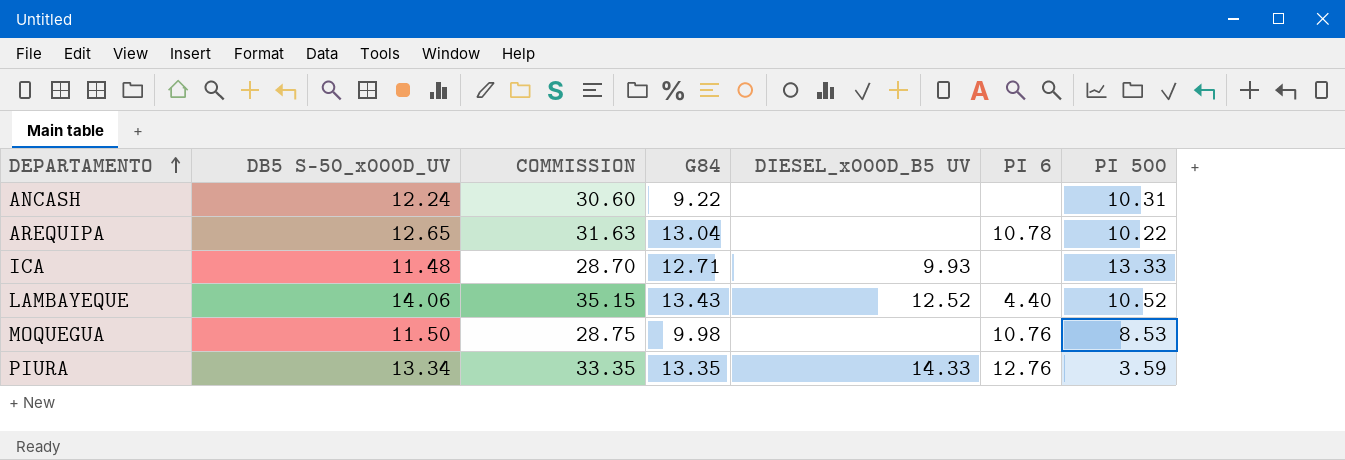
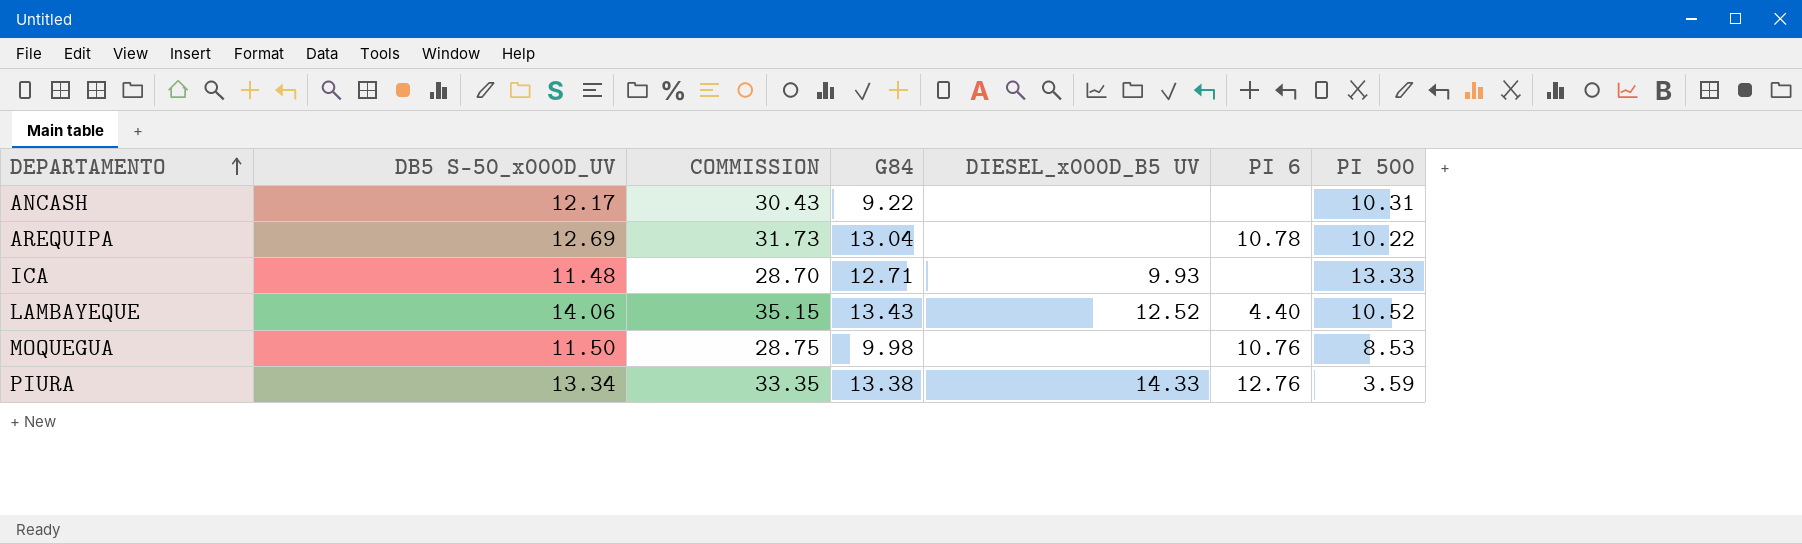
ANCASH | DB5 S-50_x000D_UV: 12.24 -> 12.17
ANCASH | COMMISSION: 30.60 -> 30.43
AREQUIPA | DB5 S-50_x000D_UV: 12.65 -> 12.69
AREQUIPA | COMMISSION: 31.63 -> 31.73
PIURA | G84: 13.35 -> 13.38

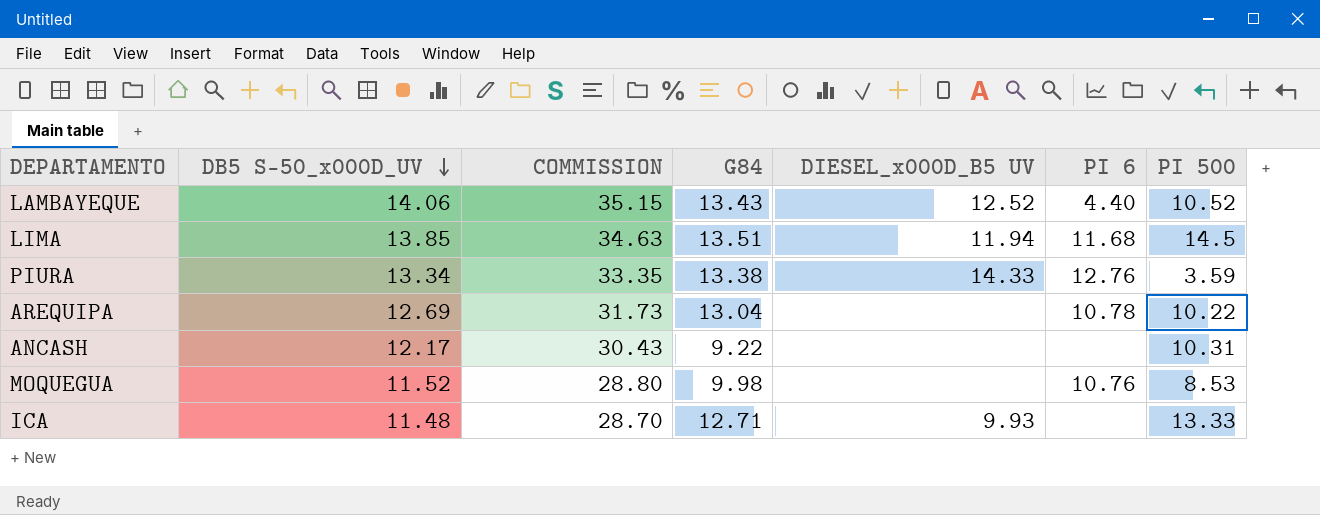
row order: DEPARTAMENTO ascending -> DB5 S-50_x000D_UV descending
row LIMA: none -> 13.85 | 34.63 | 13.51 | 11.94 | 11.68 | 14.5
MOQUEGUA | DB5 S-50_x000D_UV: 11.50 -> 11.52
MOQUEGUA | COMMISSION: 28.75 -> 28.80

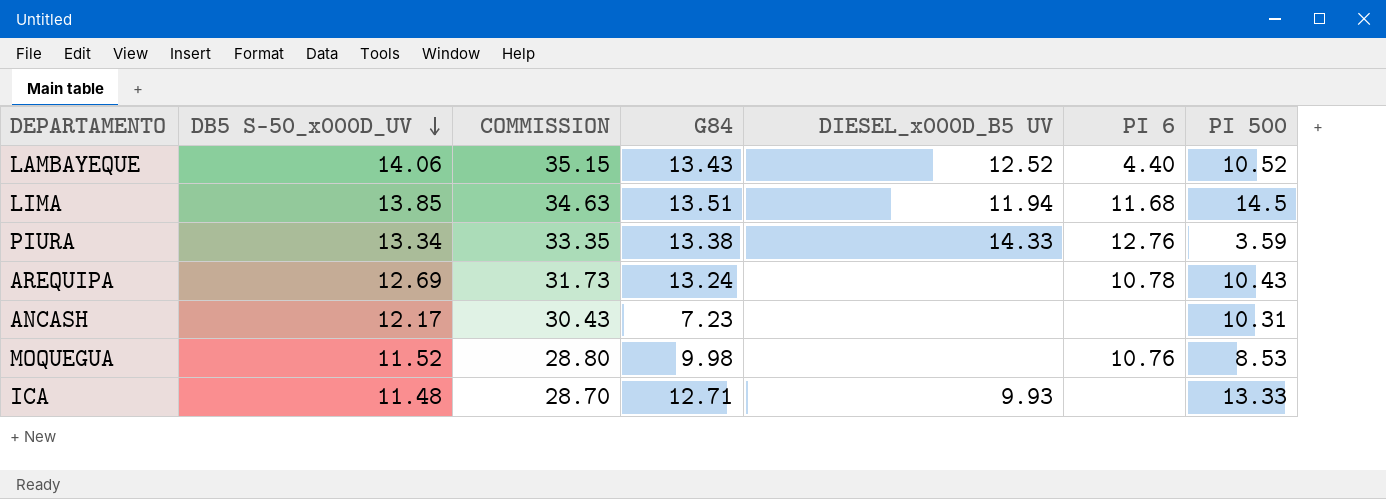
AREQUIPA | G84: 13.04 -> 13.24
AREQUIPA | PI 500: 10.22 -> 10.43
ANCASH | G84: 9.22 -> 7.23

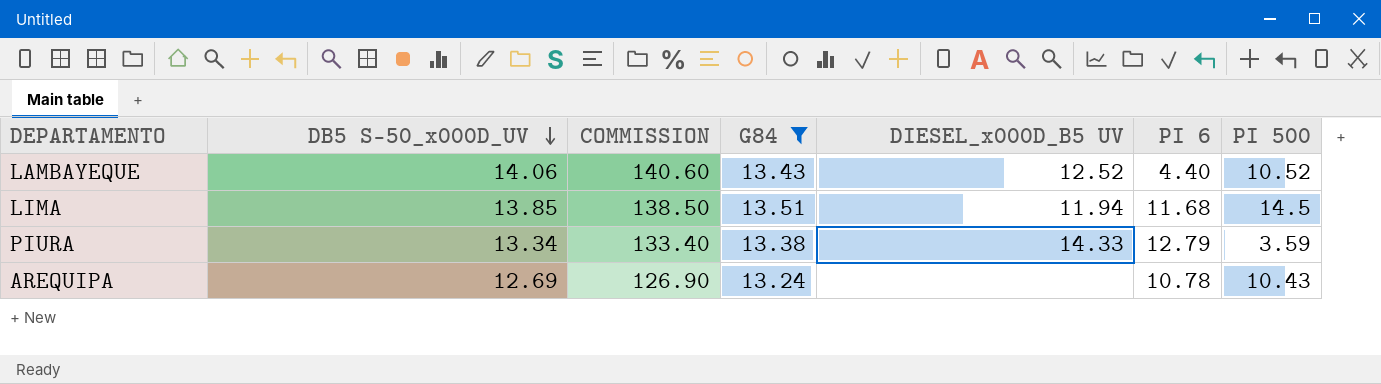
filter: none -> G84 >= 13.24
column COMMISSION | formula: [DB5 S-50_x000D_UV] * 2.5 -> [DB5 S-50_x000D_UV] * 10
PIURA | PI 6: 12.76 -> 12.79

